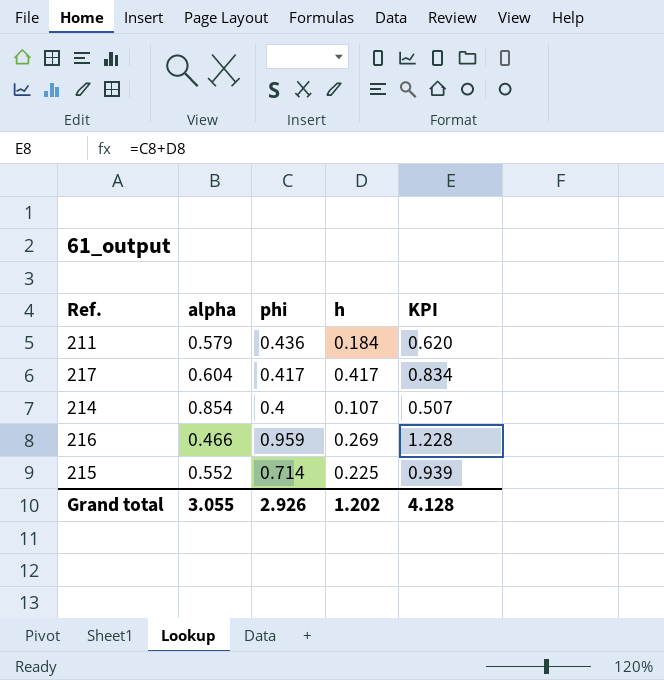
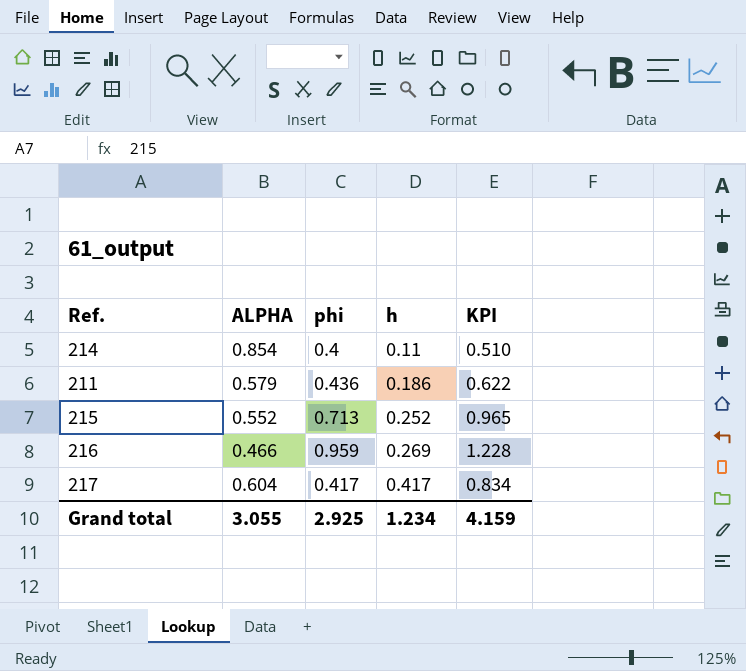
row order: none -> h ascending
column name: alpha -> ALPHA
214 | h: 0.107 -> 0.11
214 | KPI: 0.507 -> 0.510
211 | h: 0.184 -> 0.186
211 | KPI: 0.620 -> 0.622
215 | phi: 0.714 -> 0.713
215 | h: 0.225 -> 0.252
215 | KPI: 0.939 -> 0.965
Grand total | phi: 2.926 -> 2.925
Grand total | h: 1.202 -> 1.234
Grand total | KPI: 4.128 -> 4.159

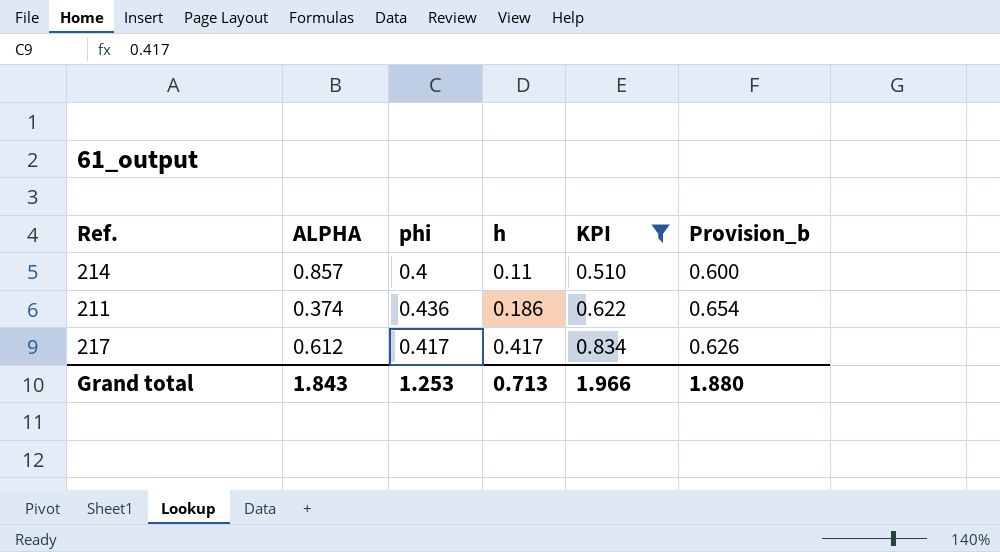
filter: none -> KPI <= 0.834
column Provision_b | formula: none -> [phi] * 1.5
214 | ALPHA: 0.854 -> 0.857
211 | ALPHA: 0.579 -> 0.374
217 | ALPHA: 0.604 -> 0.612
Grand total | ALPHA: 3.055 -> 1.843
Grand total | phi: 2.925 -> 1.253
Grand total | h: 1.234 -> 0.713
Grand total | KPI: 4.159 -> 1.966

